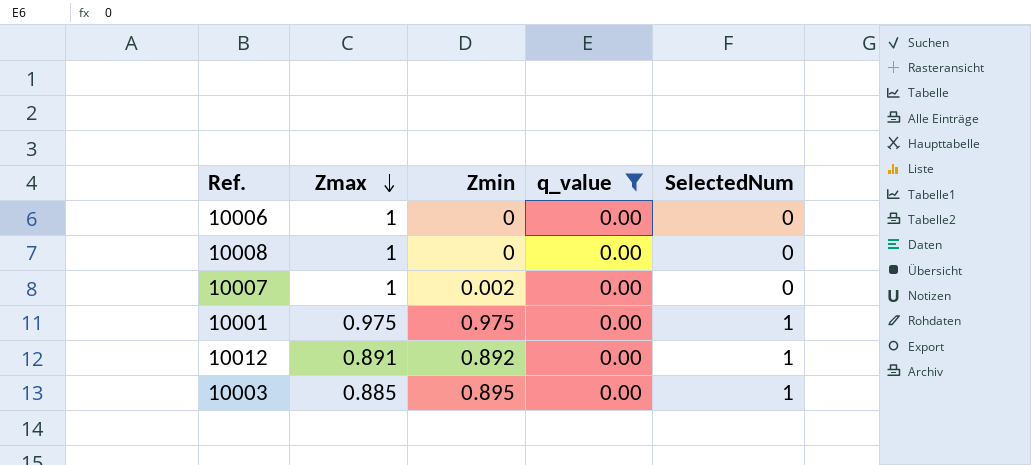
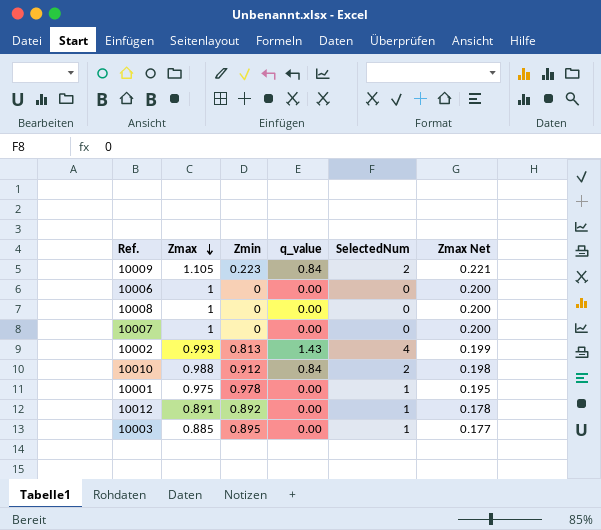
filter: q_value = 0.00 -> none
column Zmax Net | formula: none -> [Zmax] * 0.2
10007 | Zmin: 0.002 -> 0
10001 | Zmin: 0.975 -> 0.978

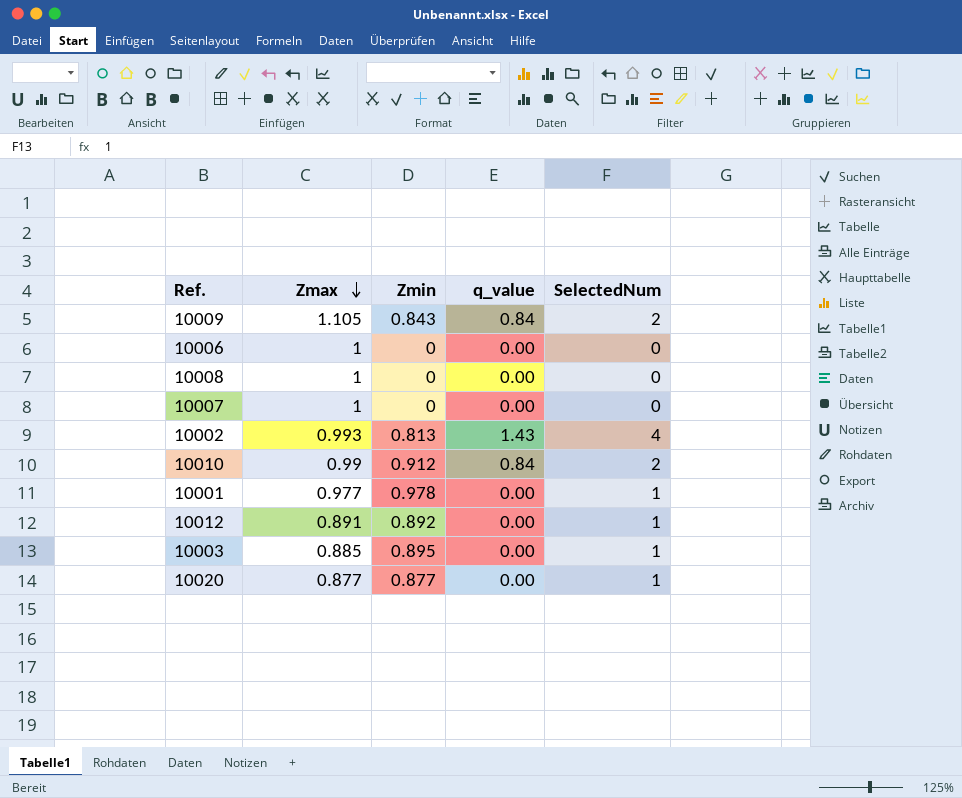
column Zmax Net | formula: [Zmax] * 0.2 -> none
10009 | Zmin: 0.223 -> 0.843
10010 | Zmax: 0.988 -> 0.99
10001 | Zmax: 0.975 -> 0.977
row 10020: none -> 0.877 | 0.877 | 0.00 | 1

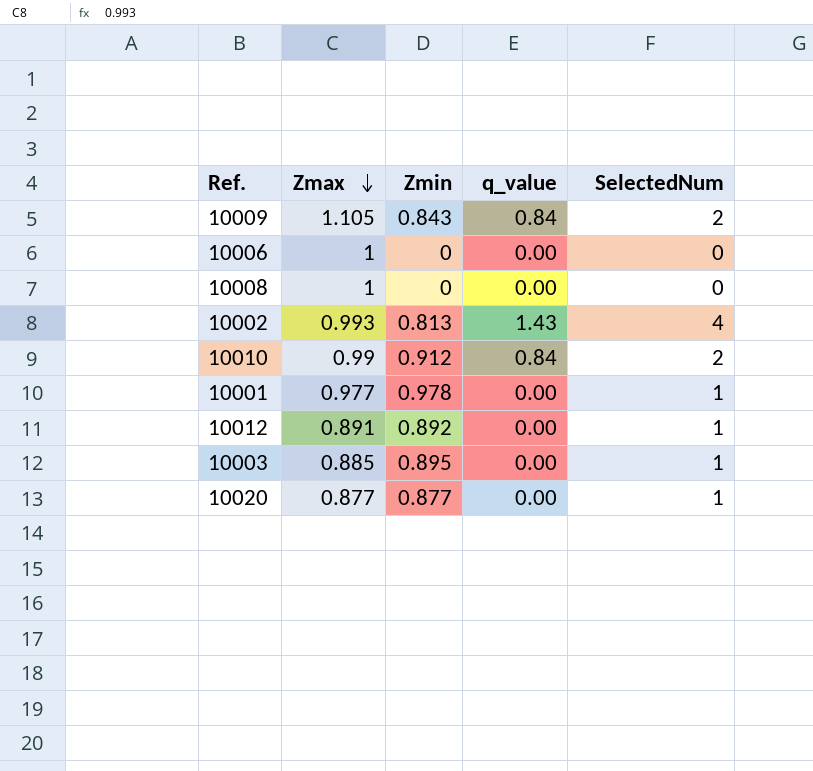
row 10007: 1 | 0 | 0.00 | 0 -> none

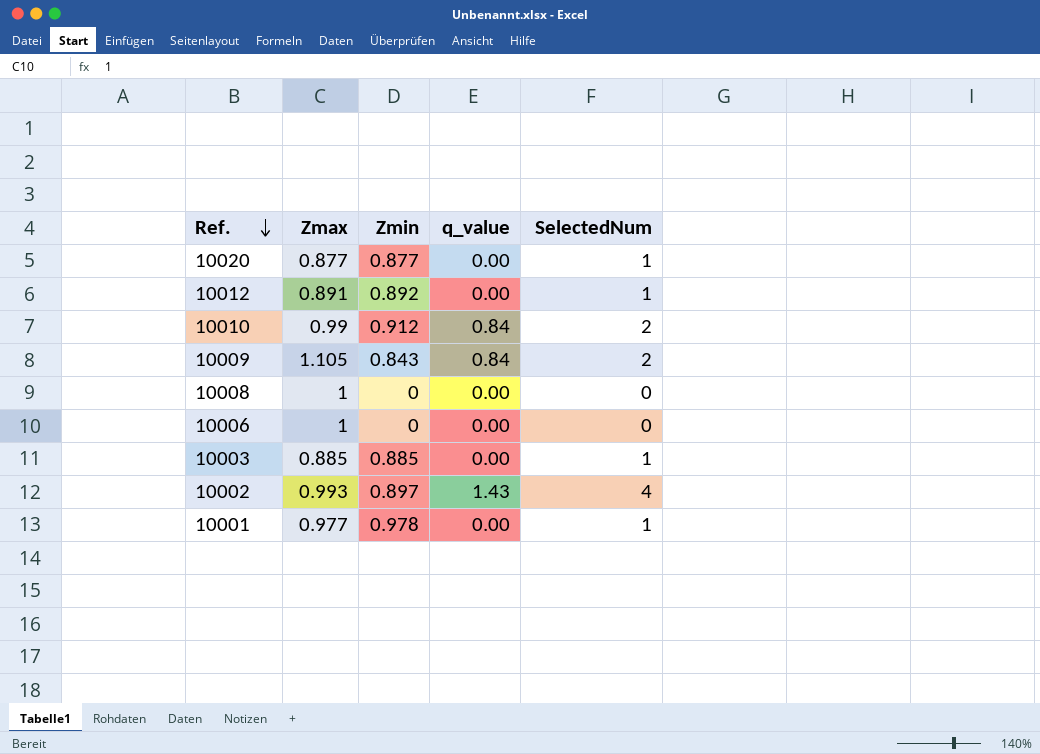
row order: Zmax descending -> Ref. descending
10003 | Zmin: 0.895 -> 0.885
10002 | Zmin: 0.813 -> 0.897

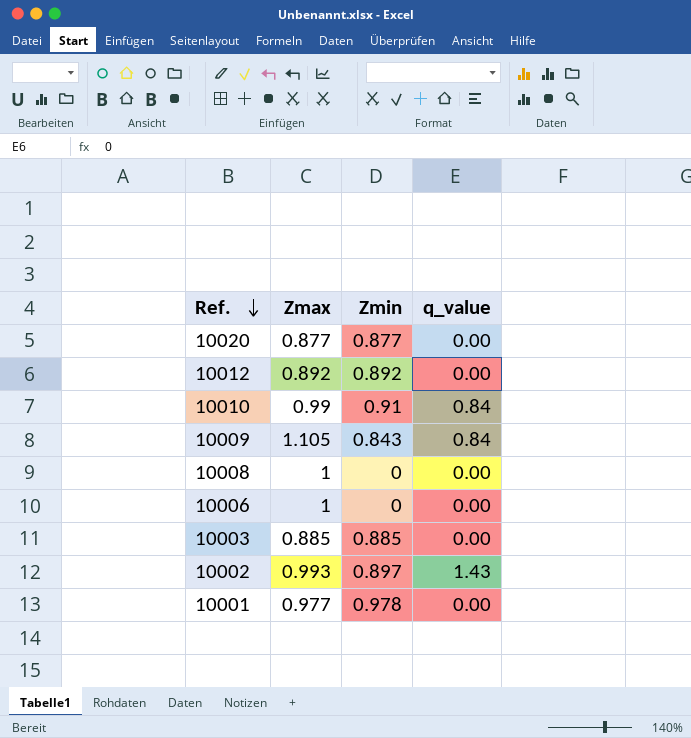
column SelectedNum | position: 5 -> none
10012 | Zmax: 0.891 -> 0.892
10010 | Zmin: 0.912 -> 0.91

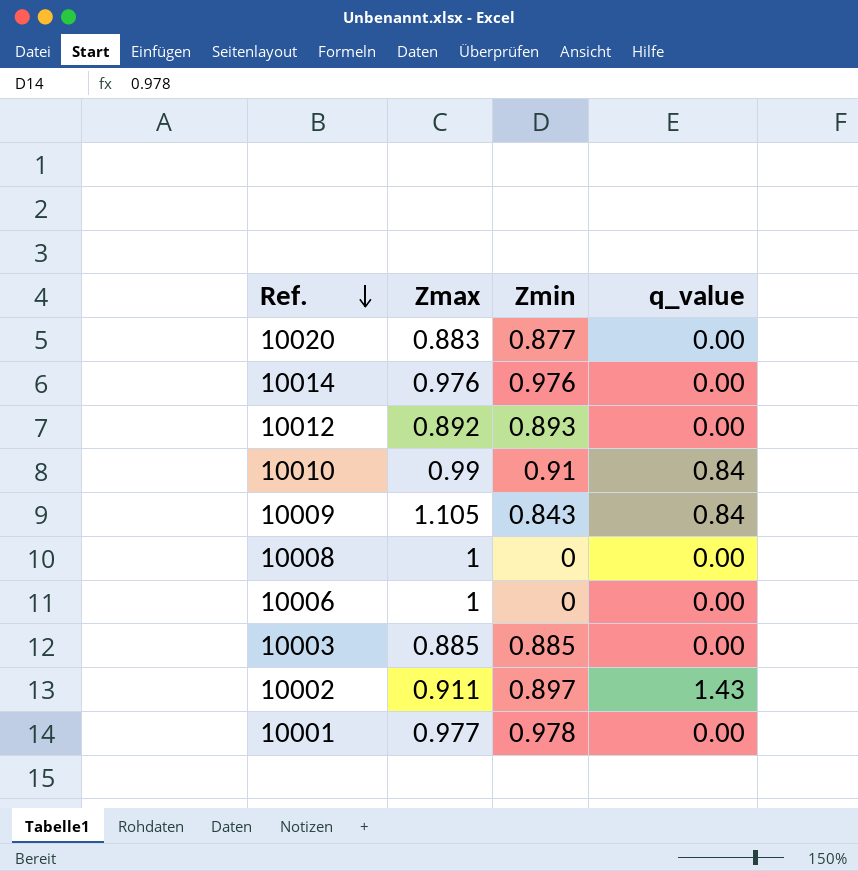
10020 | Zmax: 0.877 -> 0.883
row 10014: none -> 0.976 | 0.976 | 0.00
10012 | Zmin: 0.892 -> 0.893
10002 | Zmax: 0.993 -> 0.911

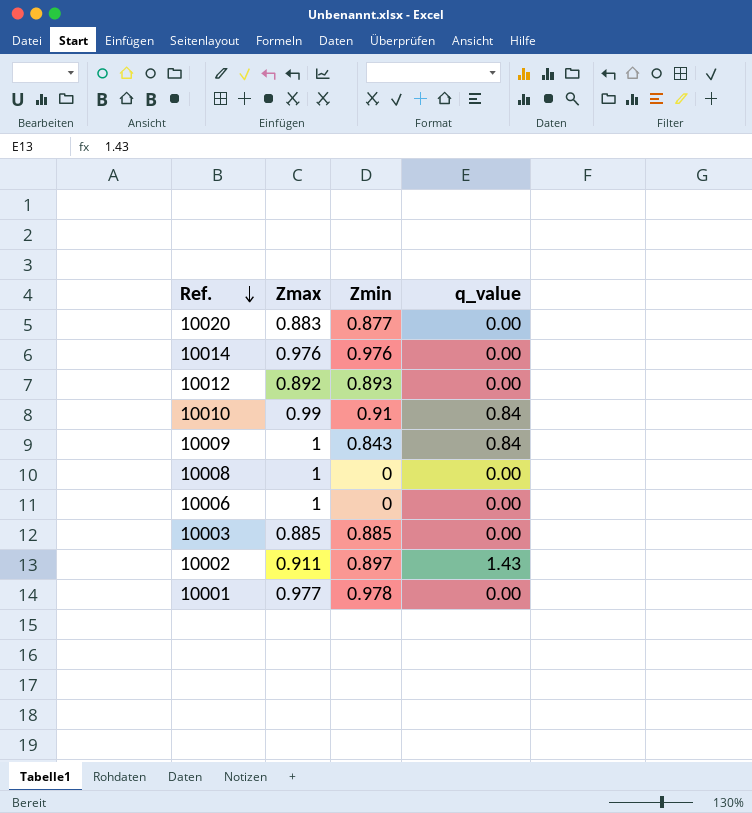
10009 | Zmax: 1.105 -> 1

